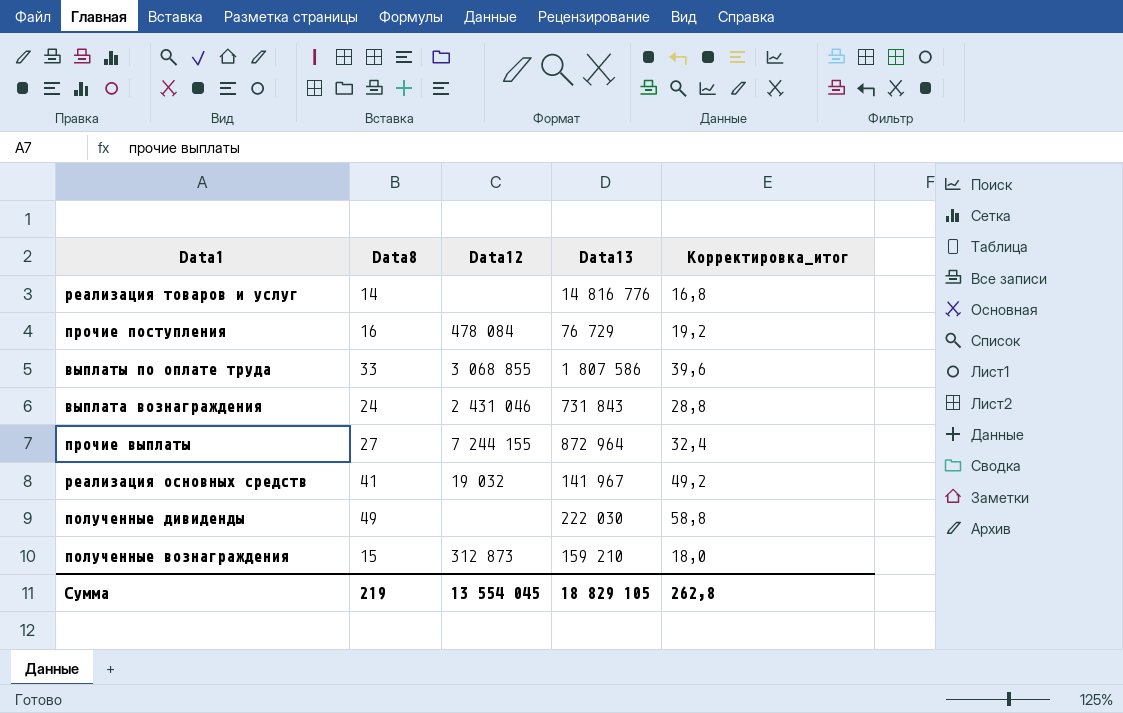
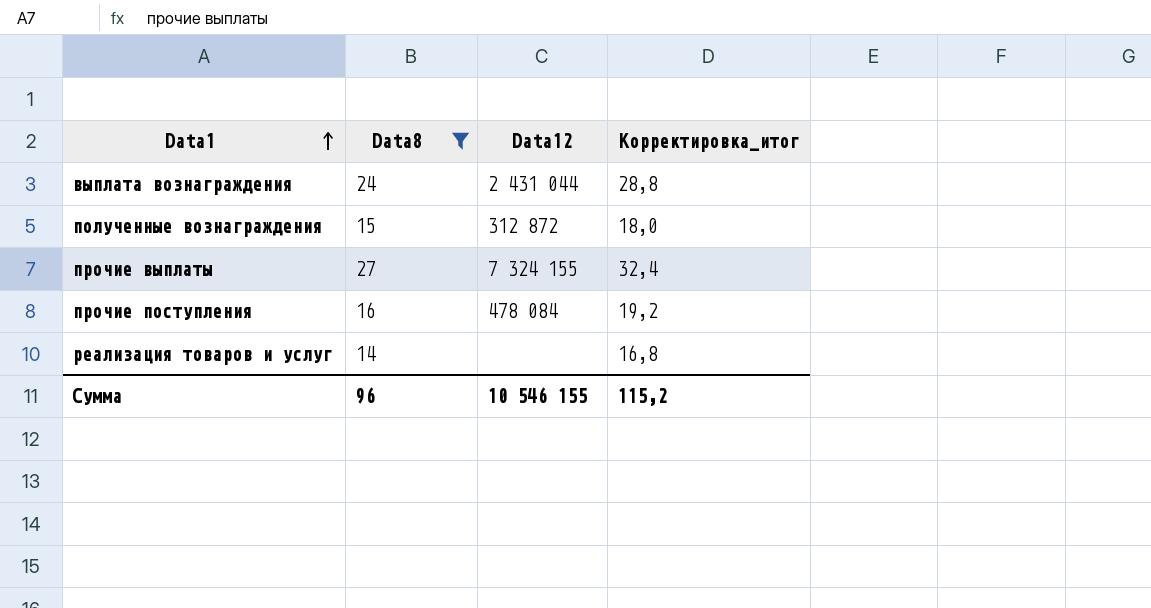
filter: none -> Data8 <= 27
row order: none -> Data1 ascending
column Data13 | position: 4 -> none
выплата вознаграждения | Data12: 2 431 046 -> 2 431 044
полученные вознаграждения | Data12: 312 873 -> 312 872
прочие выплаты | Data12: 7 244 155 -> 7 324 155
Сумма | Data8: 219 -> 96
Сумма | Data12: 13 554 045 -> 10 546 155
Сумма | Корректировка_итог: 262,8 -> 115,2

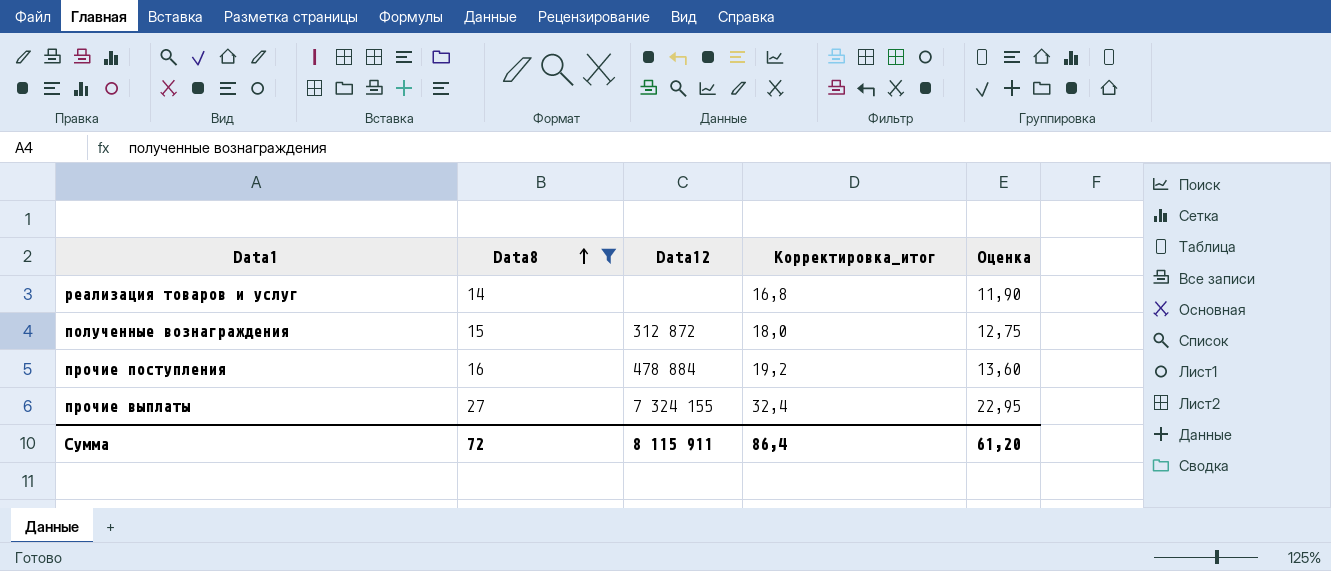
row order: Data1 ascending -> Data8 ascending
column Оценка | formula: none -> [Data8] * 0,85
row выплата вознаграждения: 24 | 2 431 044 | 28,8 -> none
прочие поступления | Data12: 478 084 -> 478 884
Сумма | Data8: 96 -> 72
Сумма | Data12: 10 546 155 -> 8 115 911
Сумма | Корректировка_итог: 115,2 -> 86,4

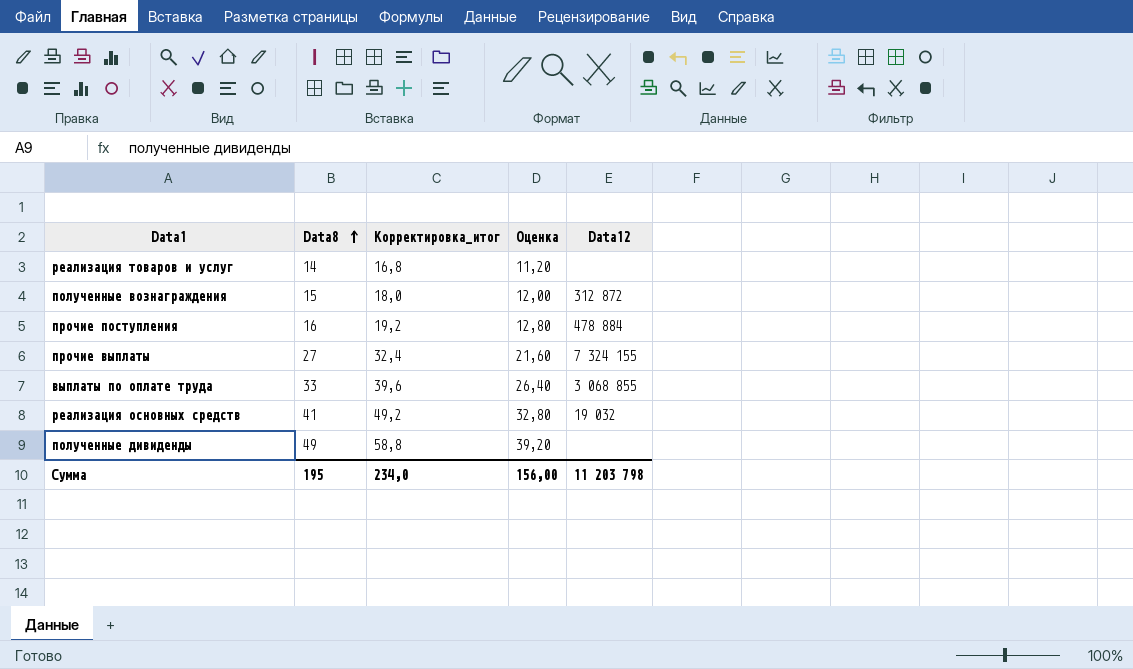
filter: Data8 <= 27 -> none
column Оценка | formula: [Data8] * 0,85 -> [Data8] * 0,8
column Data12 | position: 3 -> 5
Сумма | Data8: 72 -> 195
Сумма | Корректировка_итог: 86,4 -> 234,0
Сумма | Оценка: 61,20 -> 156,00
Сумма | Data12: 8 115 911 -> 11 203 798

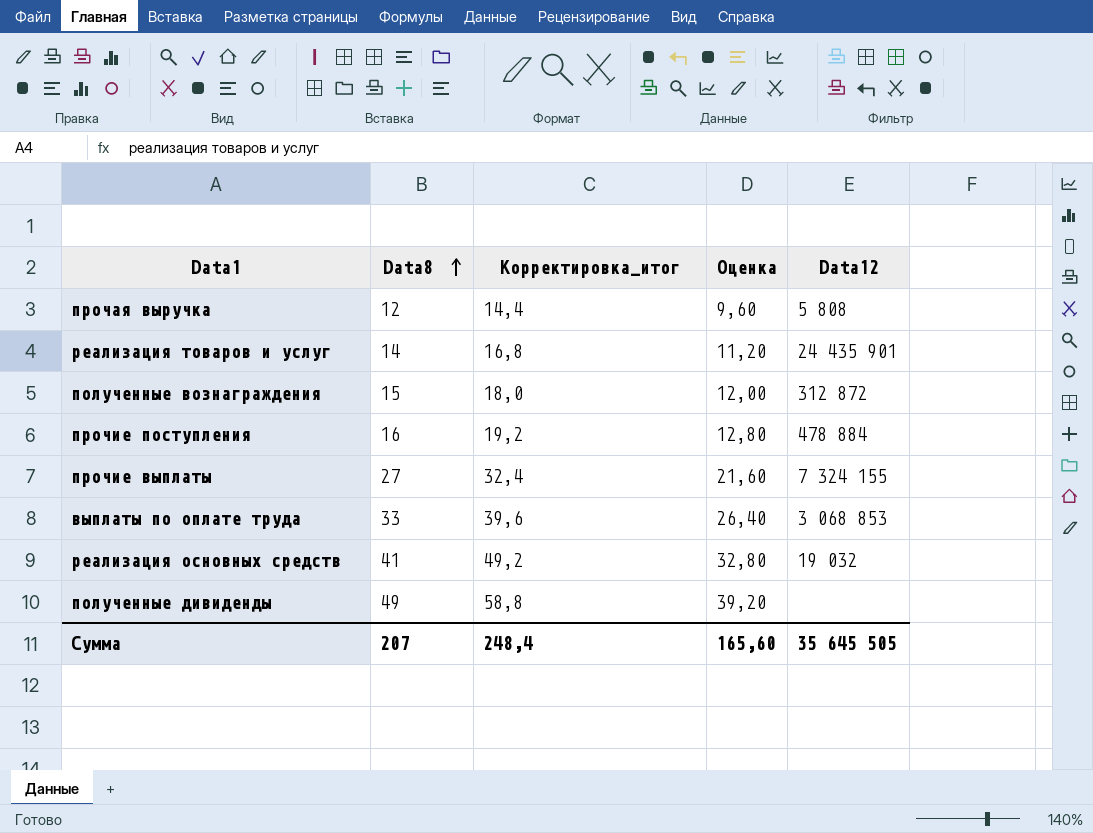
row прочая выручка: none -> 12 | 14,4 | 9,60 | 5 808
реализация товаров и услуг | Data12: none -> 24 435 901
выплаты по оплате труда | Data12: 3 068 855 -> 3 068 853
Сумма | Data8: 195 -> 207
Сумма | Корректировка_итог: 234,0 -> 248,4
Сумма | Оценка: 156,00 -> 165,60
Сумма | Data12: 11 203 798 -> 35 645 505

